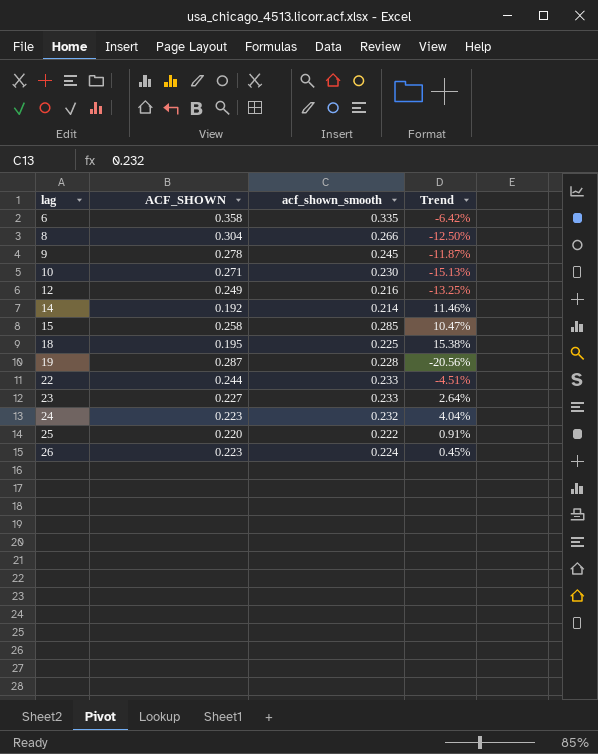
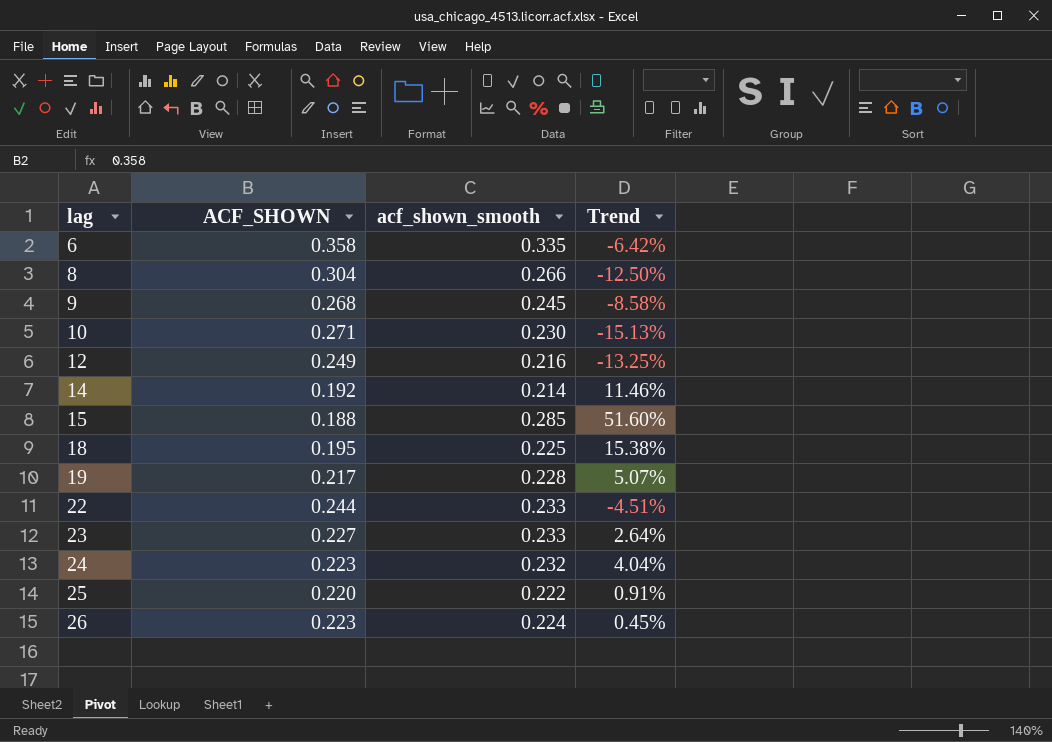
9 | ACF_SHOWN: 0.278 -> 0.268
9 | Trend: -11.87% -> -8.58%
15 | ACF_SHOWN: 0.258 -> 0.188
15 | Trend: 10.47% -> 51.60%
19 | ACF_SHOWN: 0.287 -> 0.217
19 | Trend: -20.56% -> 5.07%

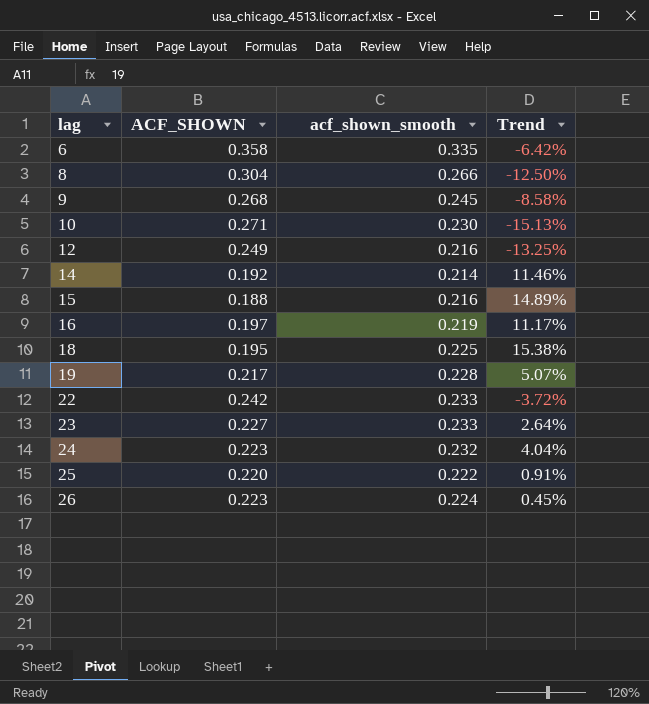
15 | acf_shown_smooth: 0.285 -> 0.216
15 | Trend: 51.60% -> 14.89%
row 16: none -> 0.197 | 0.219 | 11.17%
22 | ACF_SHOWN: 0.244 -> 0.242
22 | Trend: -4.51% -> -3.72%

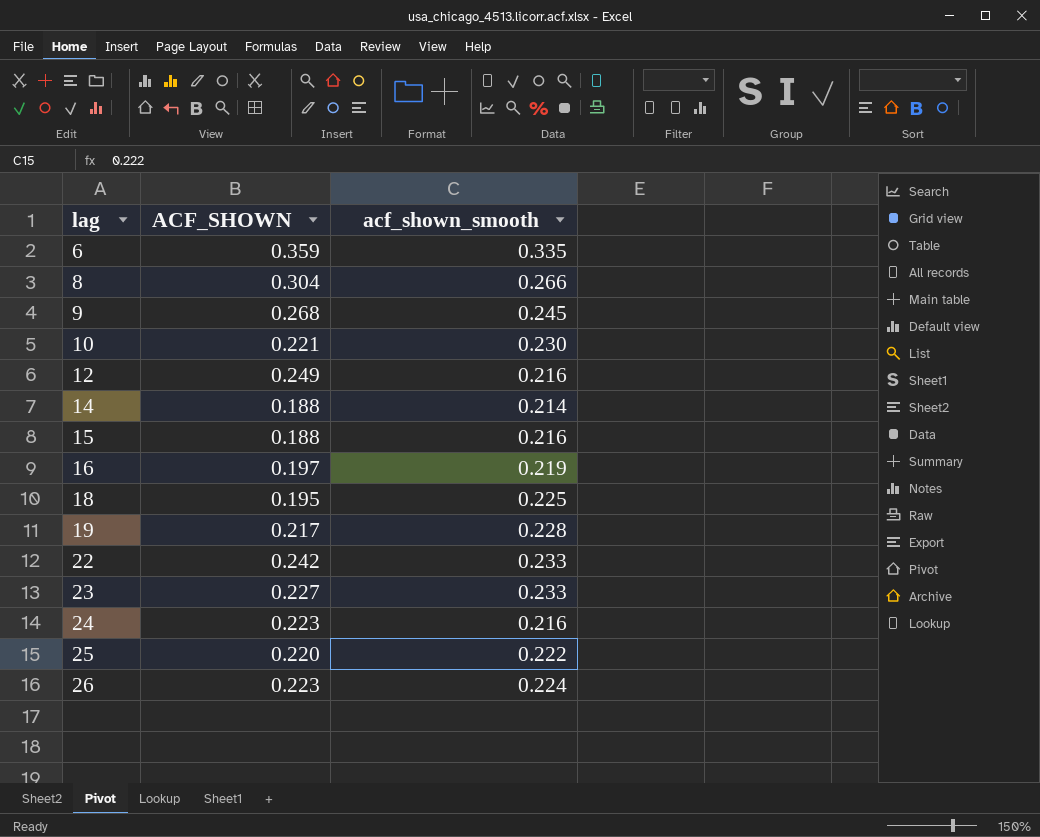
column Trend | formula: ([acf_shown_smooth] - [ACF_SHOWN]) / [ACF_SHOWN] -> none
6 | ACF_SHOWN: 0.358 -> 0.359
10 | ACF_SHOWN: 0.271 -> 0.221
14 | ACF_SHOWN: 0.192 -> 0.188
24 | acf_shown_smooth: 0.232 -> 0.216

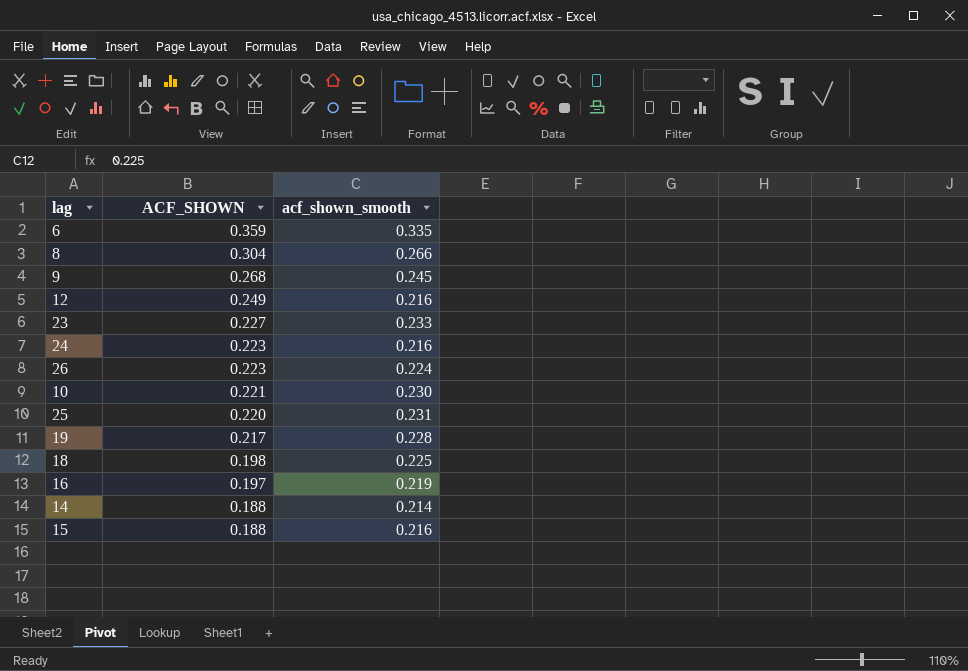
row order: lag ascending -> ACF_SHOWN descending
row 22: 0.242 | 0.233 -> none
25 | acf_shown_smooth: 0.222 -> 0.231
18 | ACF_SHOWN: 0.195 -> 0.198

